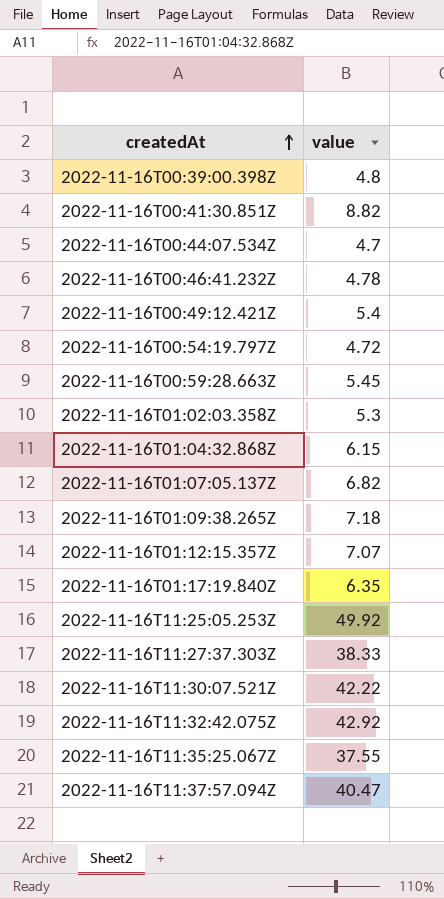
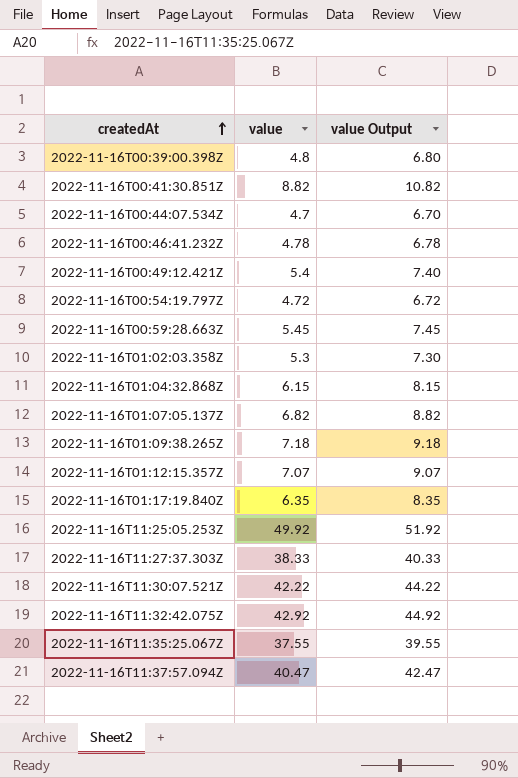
column value Output | formula: none -> [value] + 2

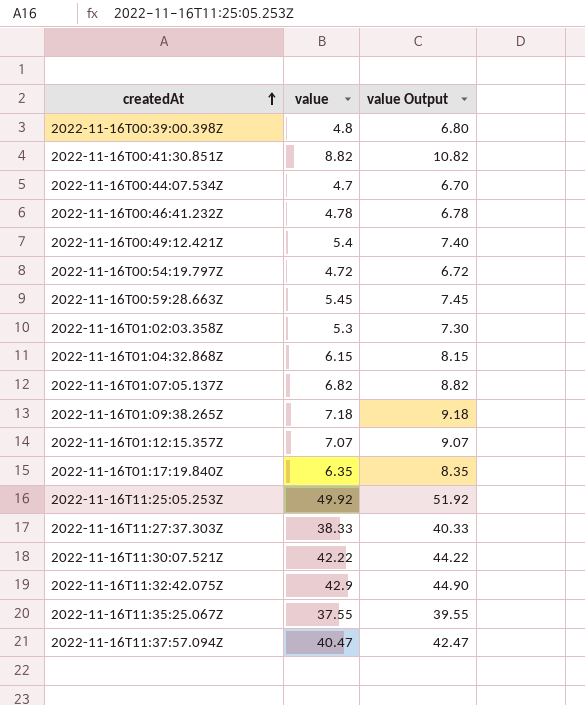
2022-11-16T11:32:42.075Z | value: 42.92 -> 42.9
2022-11-16T11:32:42.075Z | value Output: 44.92 -> 44.90

